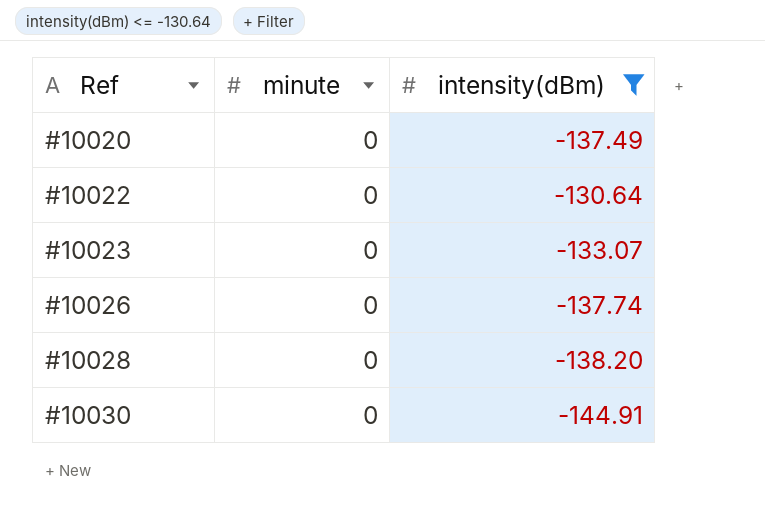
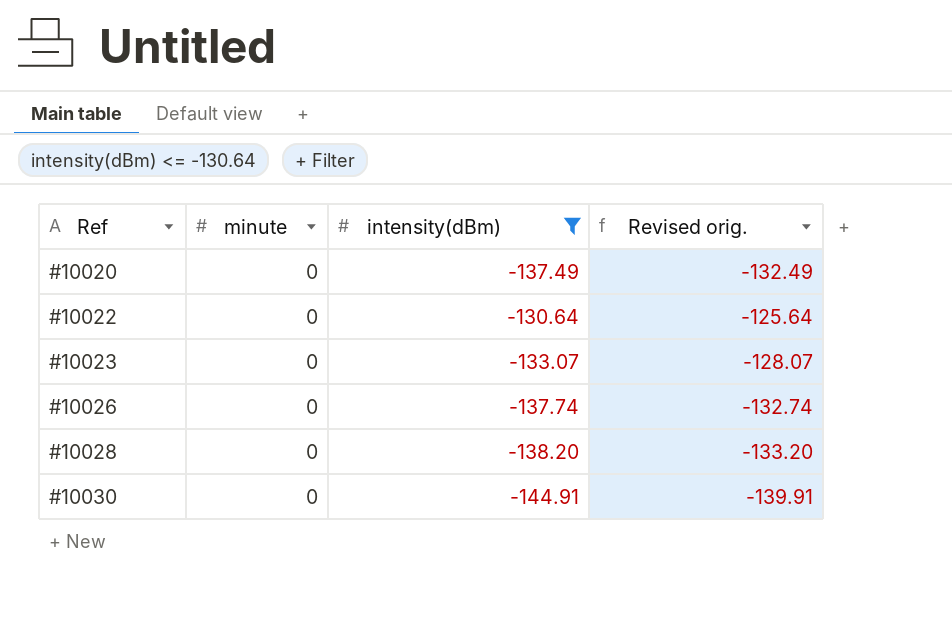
column Revised orig. | formula: none -> [intensity(dBm)] + 5

